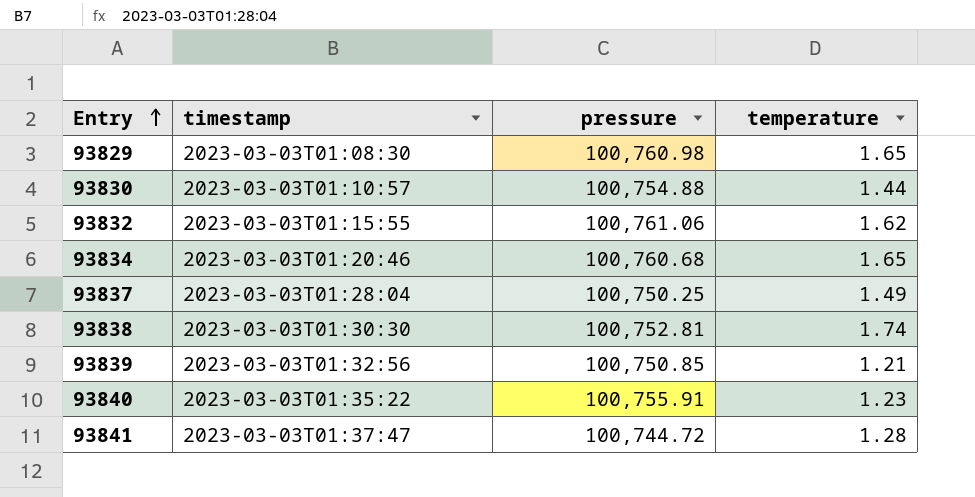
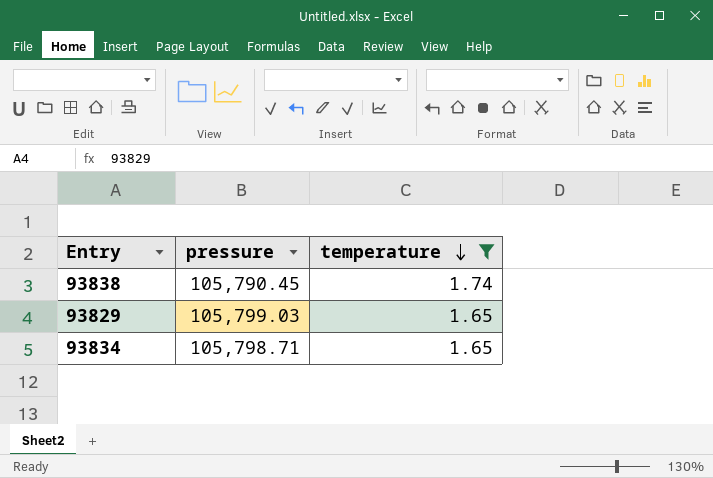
filter: none -> temperature >= 1.65
row order: Entry ascending -> temperature descending
column timestamp | position: 2 -> none
93838 | pressure: 100,752.81 -> 105,790.45
93829 | pressure: 100,760.98 -> 105,799.03
93834 | pressure: 100,760.68 -> 105,798.71

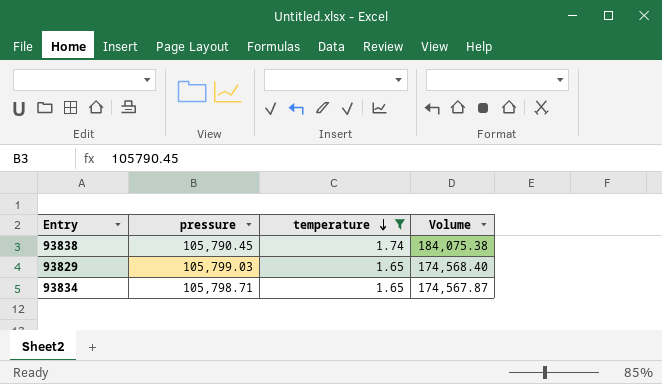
column Volume | formula: none -> [pressure] * [temperature]

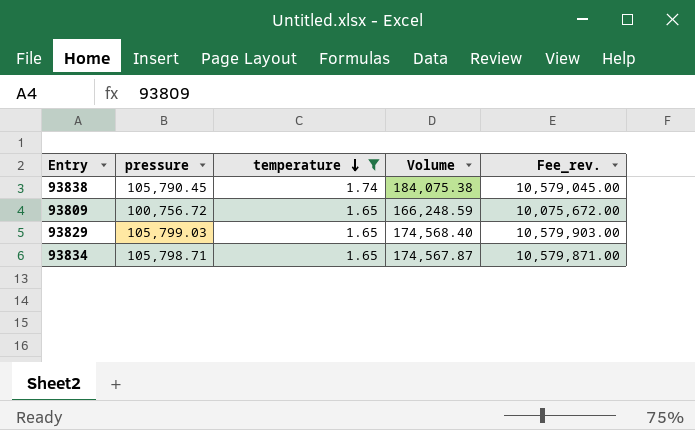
column Fee_rev. | formula: none -> [pressure] * 100
row 93809: none -> 100,756.72 | 1.65 | 166,248.59 | 10,075,672.00

